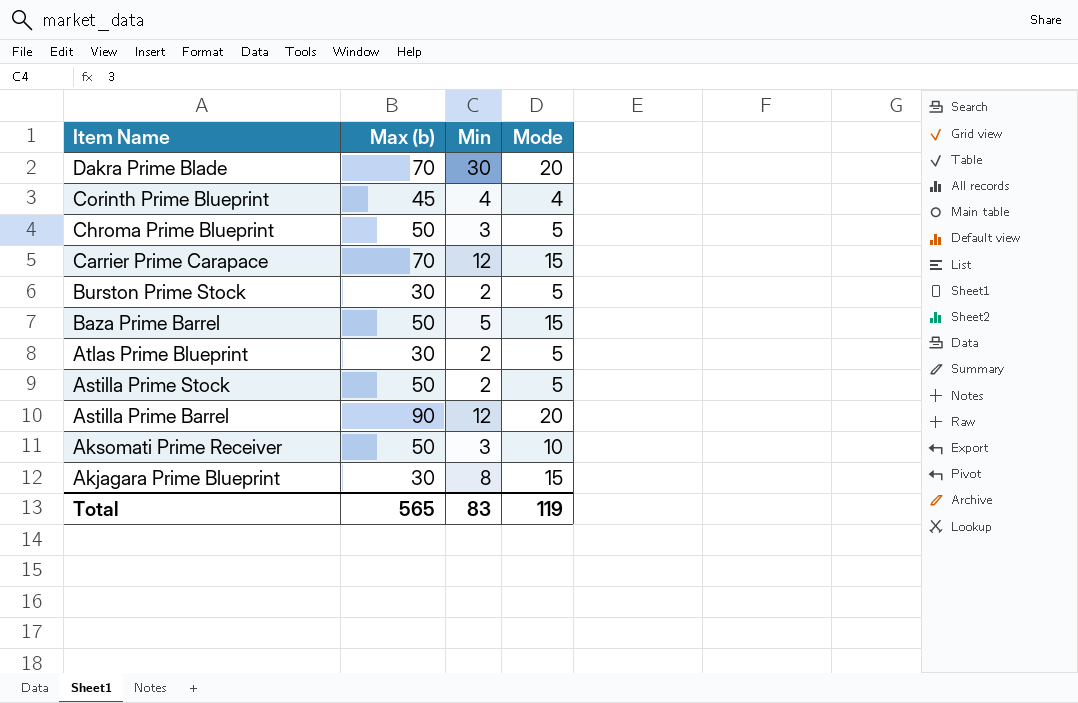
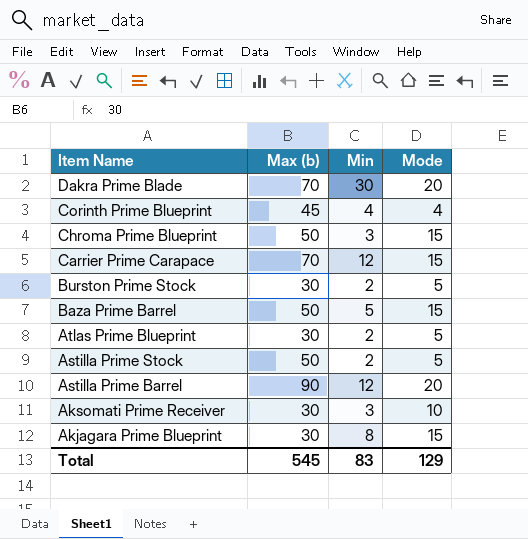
Chroma Prime Blueprint | Mode: 5 -> 15
Aksomati Prime Receiver | Max (b): 50 -> 30
Total | Max (b): 565 -> 545
Total | Mode: 119 -> 129

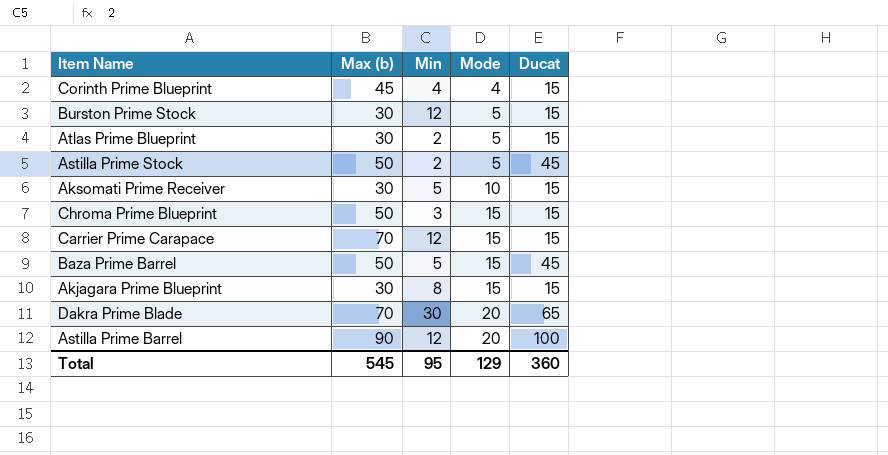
row order: Item Name descending -> Mode ascending
column Ducat | position: none -> 5
Burston Prime Stock | Min: 2 -> 12
Aksomati Prime Receiver | Min: 3 -> 5
Total | Min: 83 -> 95

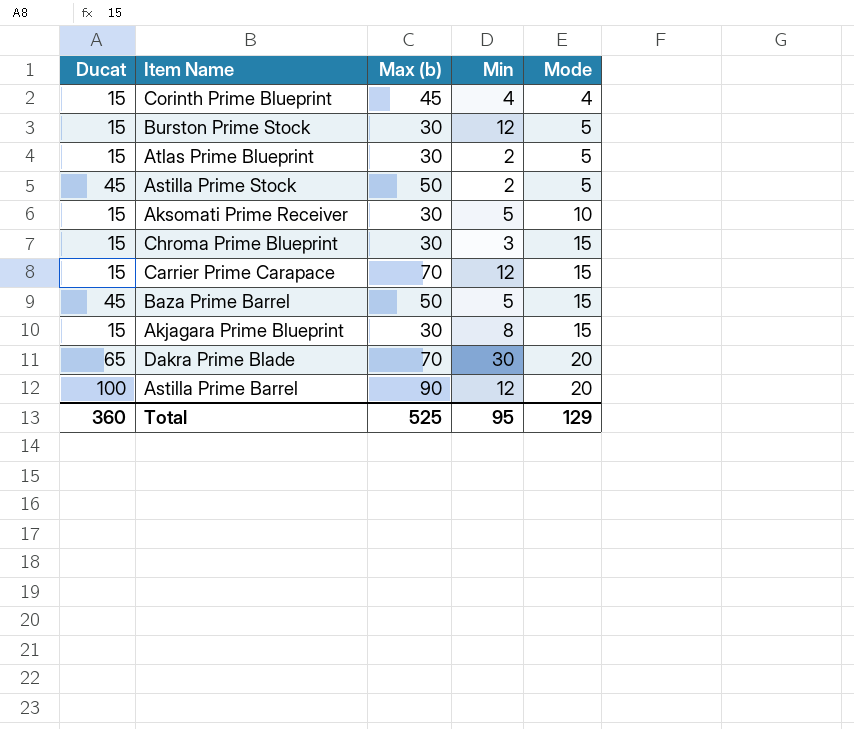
column Ducat | position: 5 -> 1
Chroma Prime Blueprint | Max (b): 50 -> 30
Total | Max (b): 545 -> 525

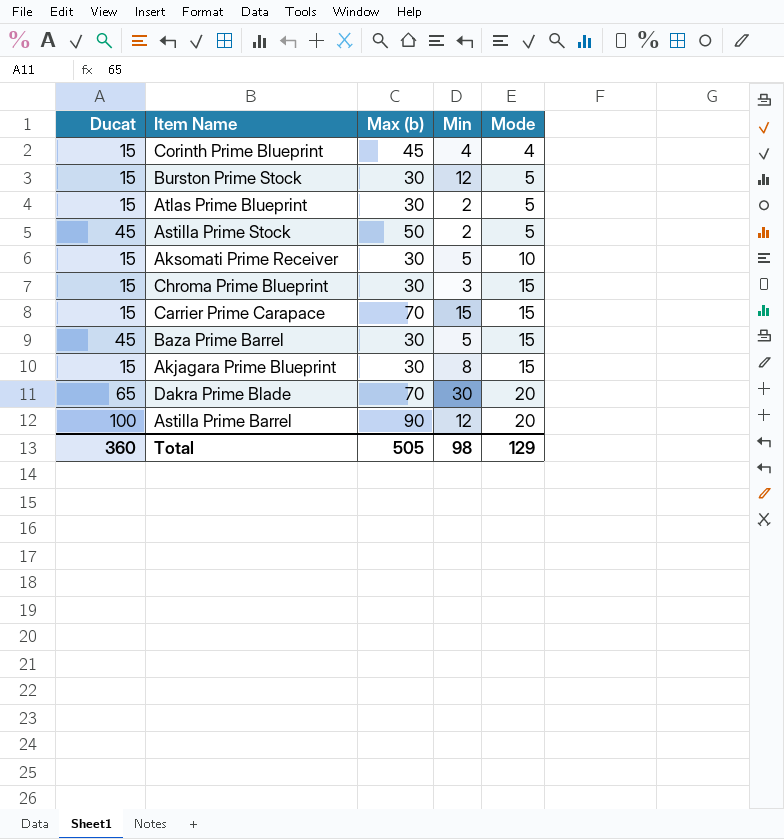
Carrier Prime Carapace | Min: 12 -> 15
Baza Prime Barrel | Max (b): 50 -> 30
Total | Max (b): 525 -> 505
Total | Min: 95 -> 98

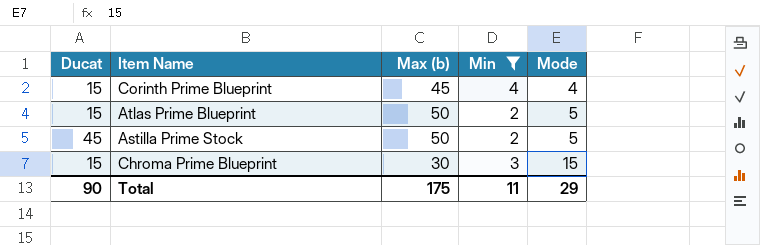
filter: none -> Min <= 4
Atlas Prime Blueprint | Max (b): 30 -> 50
Total | Ducat: 360 -> 90
Total | Max (b): 505 -> 175
Total | Min: 98 -> 11
Total | Mode: 129 -> 29

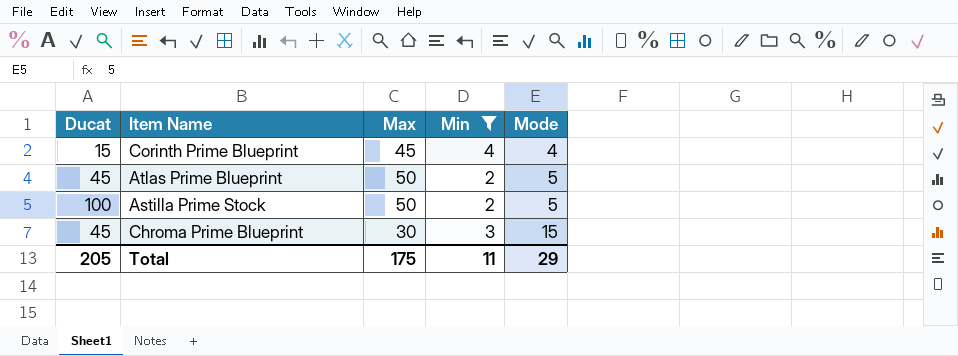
column name: Max (b) -> Max
Atlas Prime Blueprint | Ducat: 15 -> 45
Astilla Prime Stock | Ducat: 45 -> 100
Chroma Prime Blueprint | Ducat: 15 -> 45
Total | Ducat: 90 -> 205

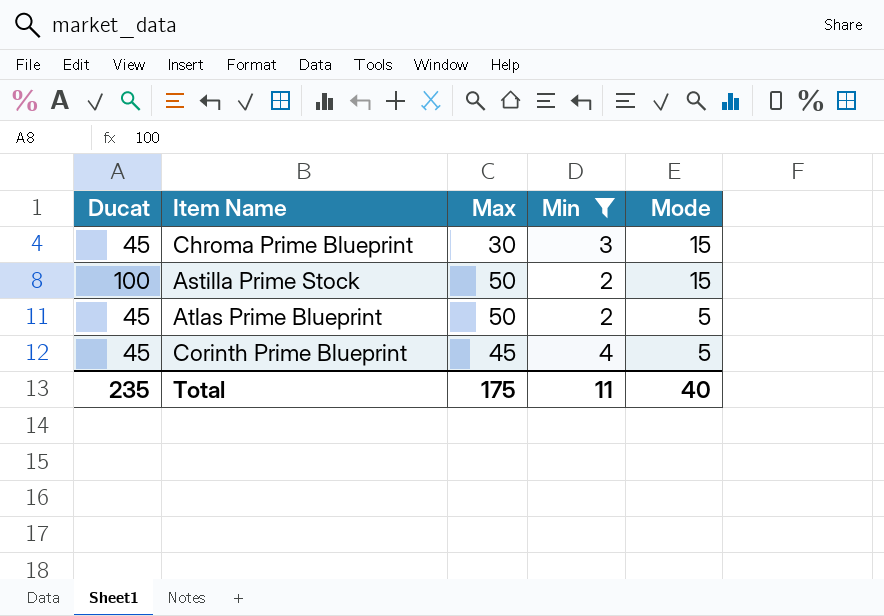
row order: Mode ascending -> Mode descending
Astilla Prime Stock | Mode: 5 -> 15
Corinth Prime Blueprint | Ducat: 15 -> 45
Corinth Prime Blueprint | Mode: 4 -> 5
Total | Ducat: 205 -> 235
Total | Mode: 29 -> 40

